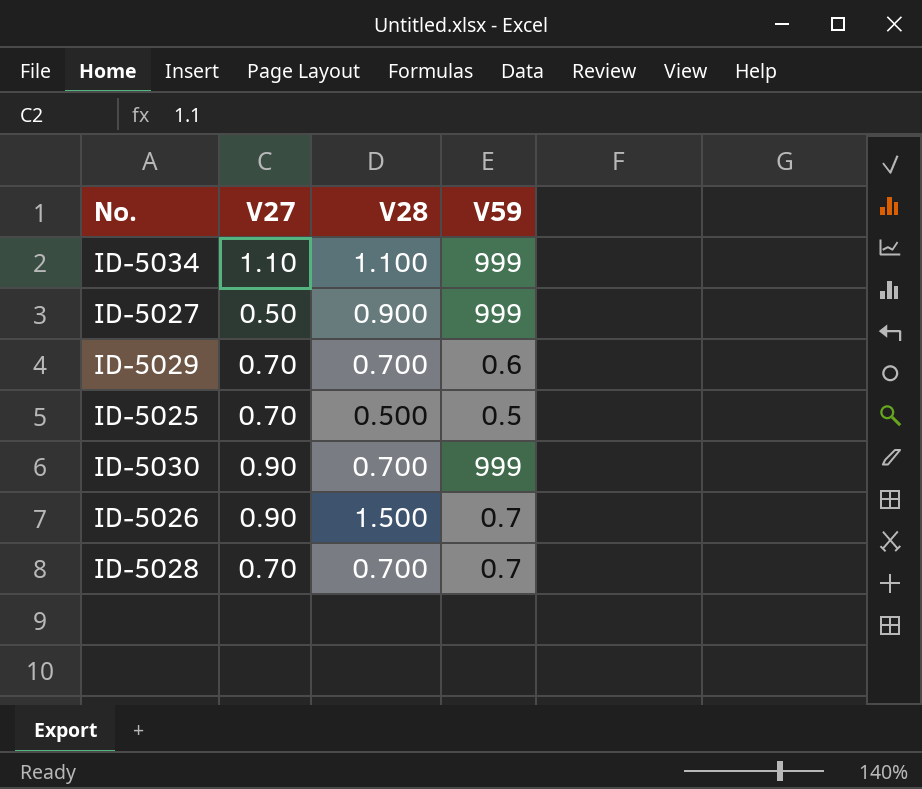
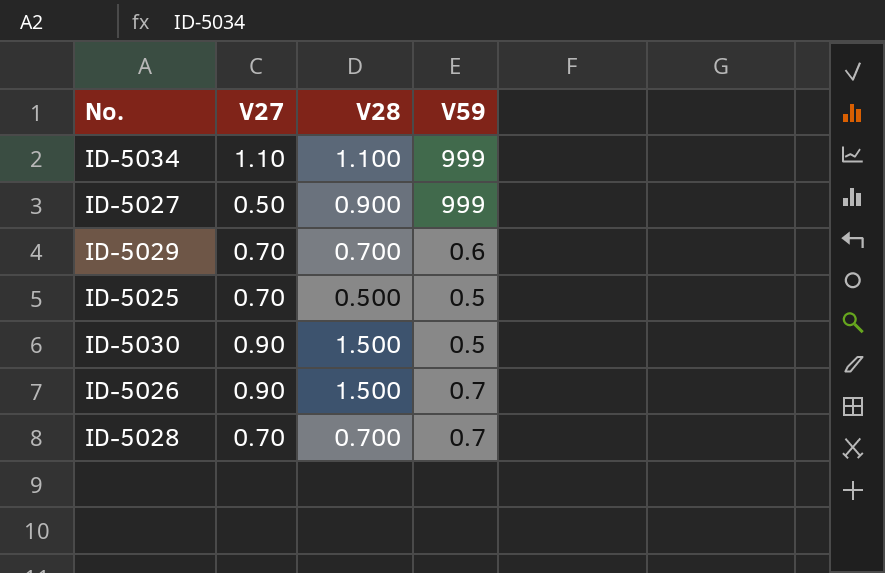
ID-5030 | V28: 0.700 -> 1.500
ID-5030 | V59: 999 -> 0.5

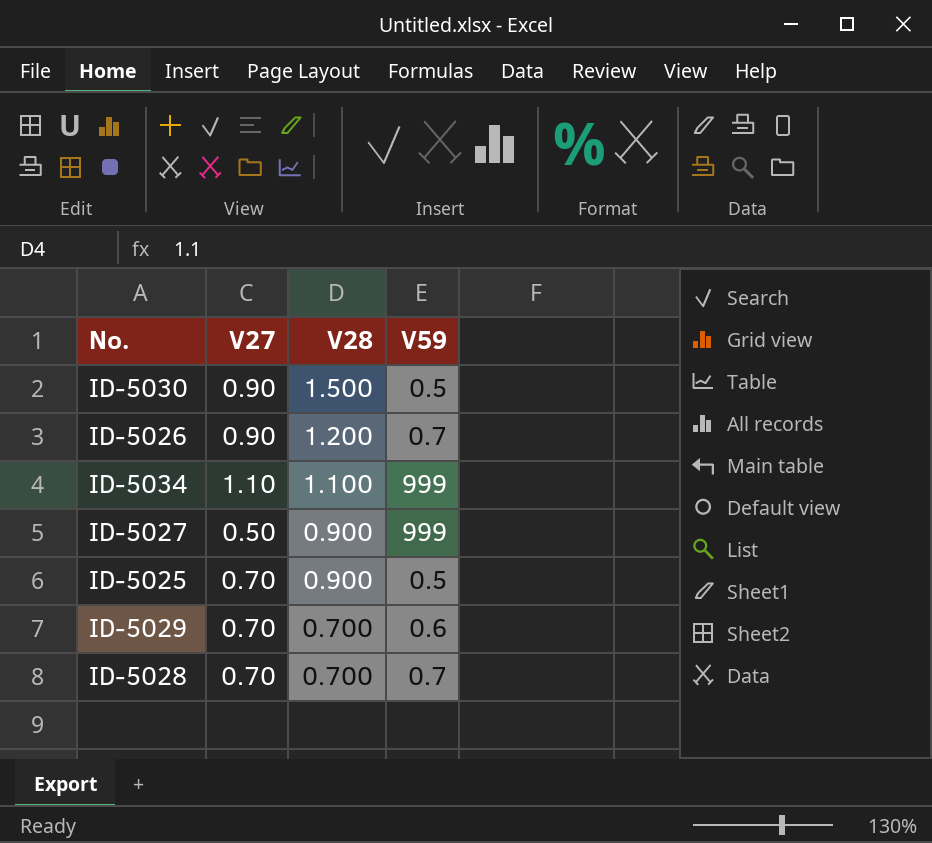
row order: none -> V28 descending
ID-5026 | V28: 1.500 -> 1.200
ID-5025 | V28: 0.500 -> 0.900

